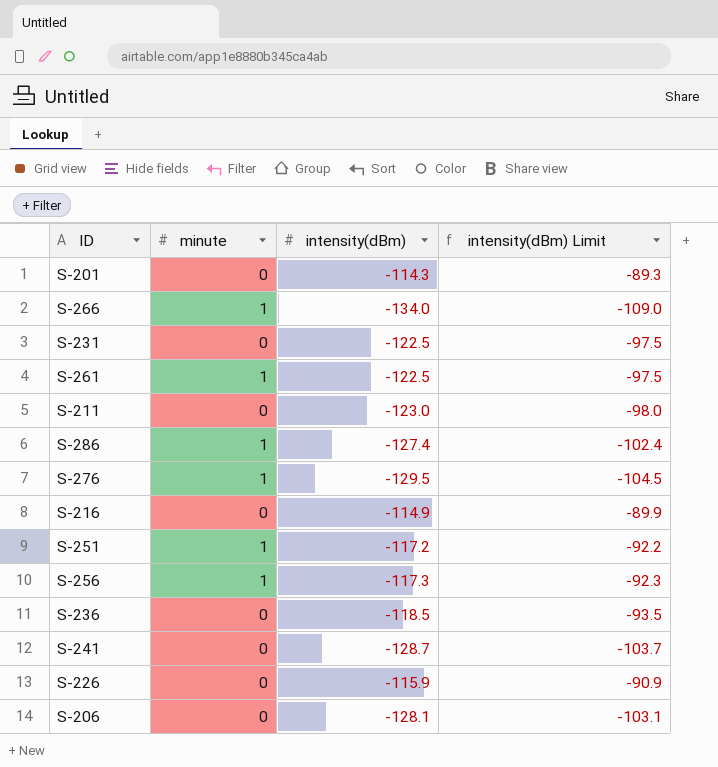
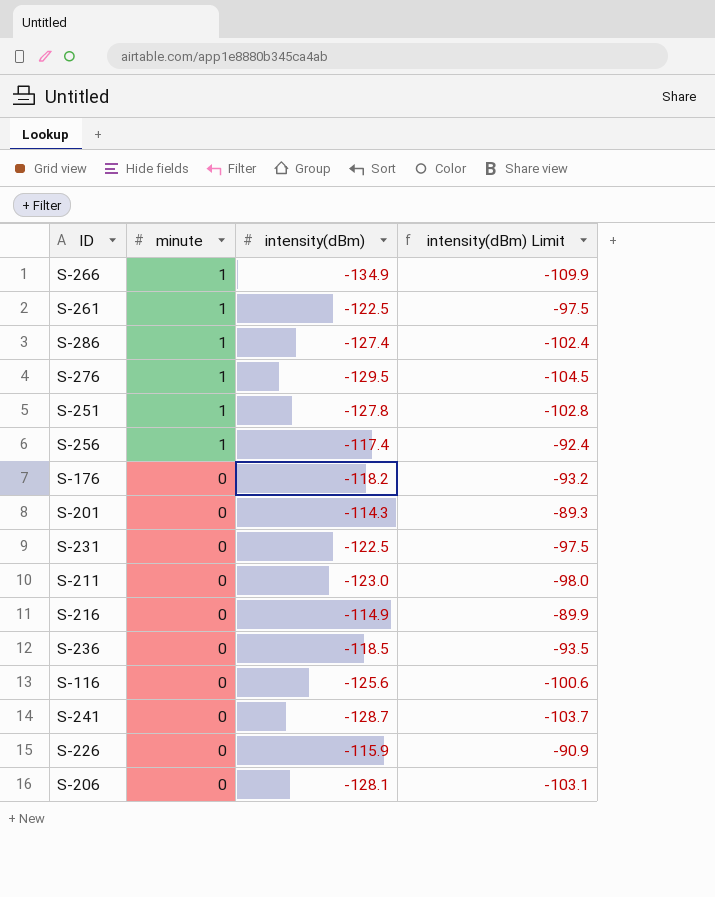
row order: none -> minute descending
S-266 | intensity(dBm): -134.0 -> -134.9
S-266 | intensity(dBm) Limit: -109.0 -> -109.9
S-251 | intensity(dBm): -117.2 -> -127.8
S-251 | intensity(dBm) Limit: -92.2 -> -102.8
S-256 | intensity(dBm): -117.3 -> -117.4
S-256 | intensity(dBm) Limit: -92.3 -> -92.4
row S-176: none -> 0 | -118.2 | -93.2
row S-116: none -> 0 | -125.6 | -100.6

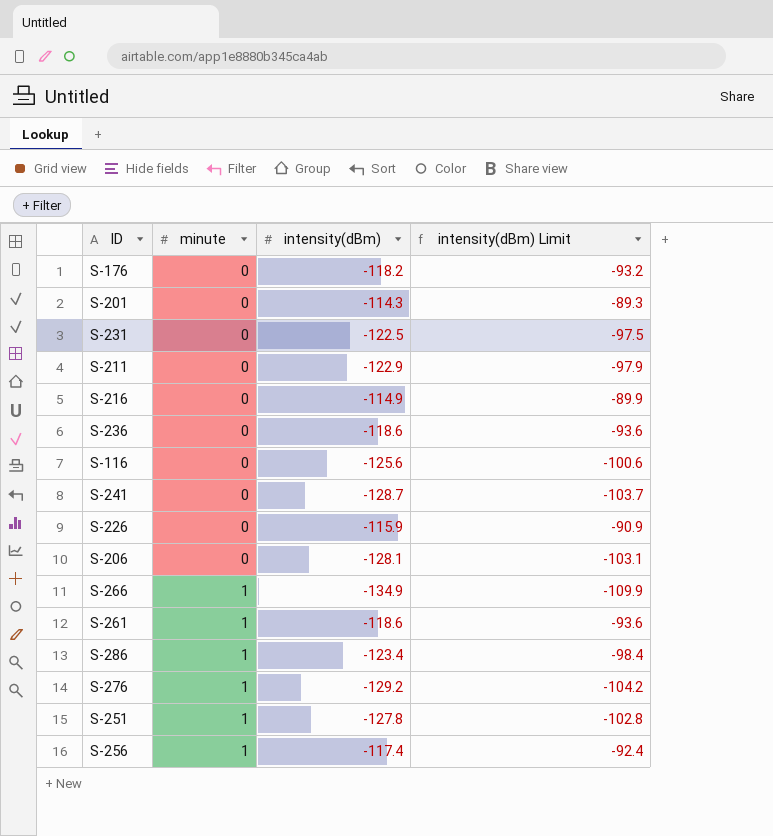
row order: minute descending -> minute ascending
S-211 | intensity(dBm): -123.0 -> -122.9
S-211 | intensity(dBm) Limit: -98.0 -> -97.9
S-236 | intensity(dBm): -118.5 -> -118.6
S-236 | intensity(dBm) Limit: -93.5 -> -93.6
S-261 | intensity(dBm): -122.5 -> -118.6
S-261 | intensity(dBm) Limit: -97.5 -> -93.6
S-286 | intensity(dBm): -127.4 -> -123.4
S-286 | intensity(dBm) Limit: -102.4 -> -98.4
S-276 | intensity(dBm): -129.5 -> -129.2
S-276 | intensity(dBm) Limit: -104.5 -> -104.2

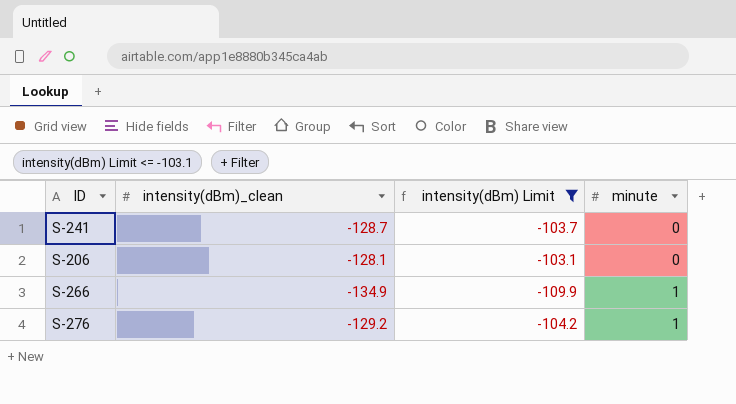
filter: none -> intensity(dBm) Limit <= -103.1
column name: intensity(dBm) -> intensity(dBm)_clean
column minute | position: 2 -> 4

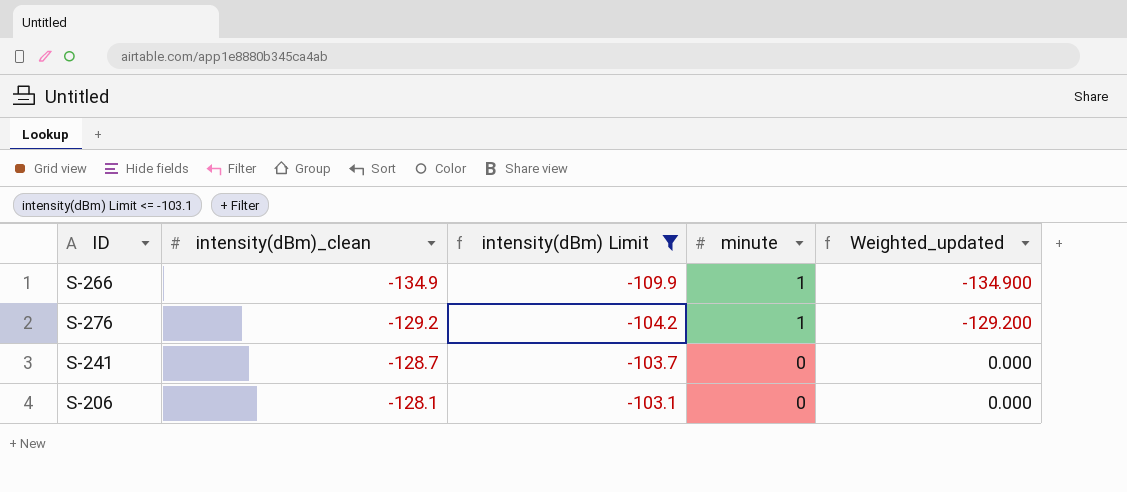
row order: minute ascending -> intensity(dBm)_clean ascending
column Weighted_updated | formula: none -> [intensity(dBm)_clean] * [minute]

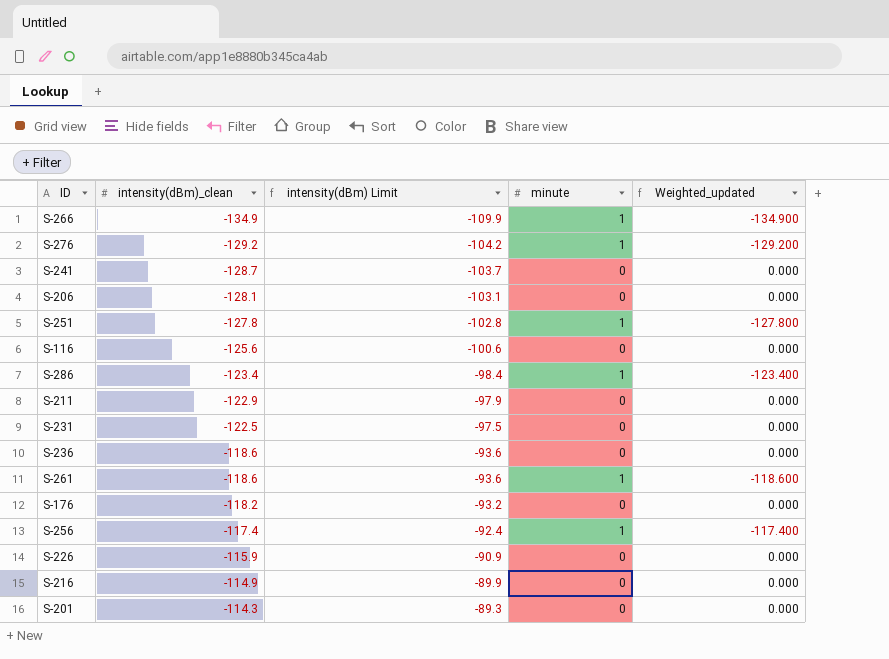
filter: intensity(dBm) Limit <= -103.1 -> none

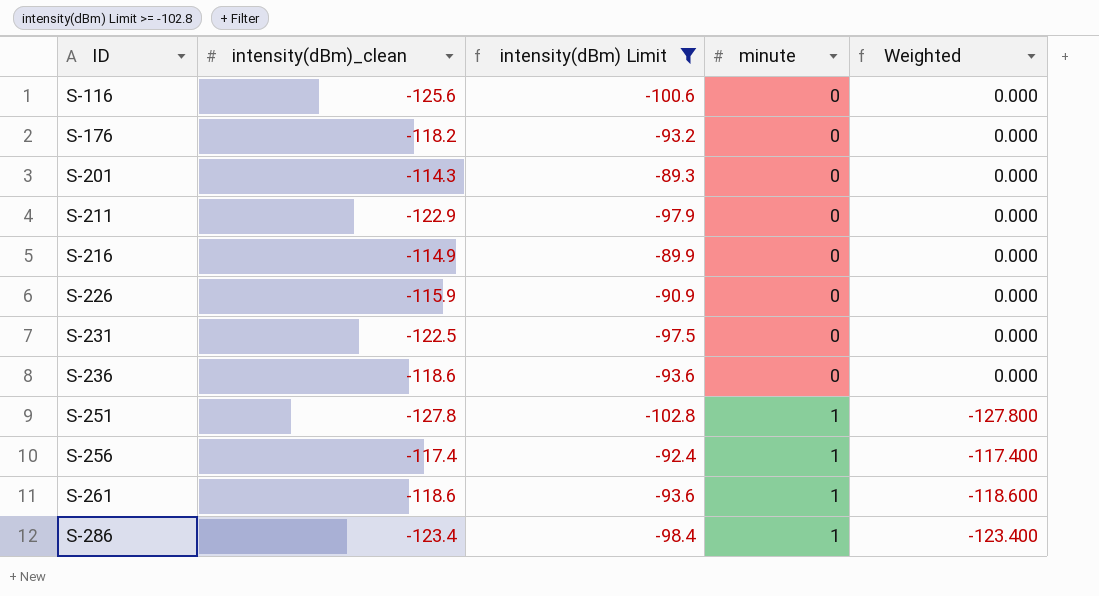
filter: none -> intensity(dBm) Limit >= -102.8
row order: intensity(dBm)_clean ascending -> ID ascending
column name: Weighted_updated -> Weighted

